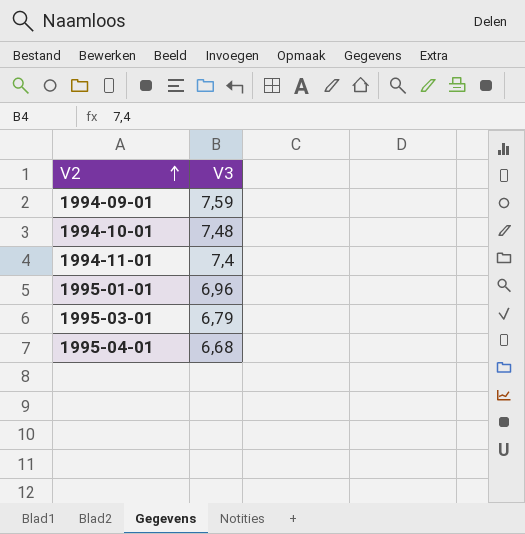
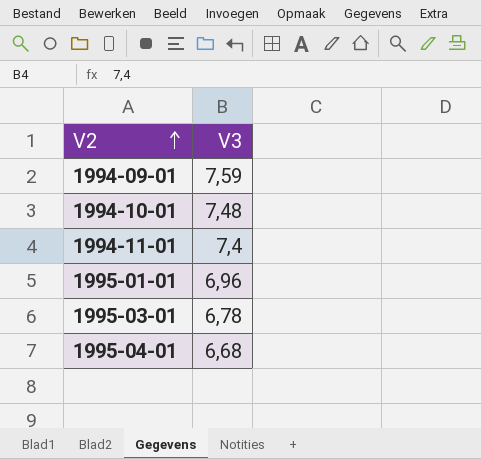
1995-03-01 | V3: 6,79 -> 6,78

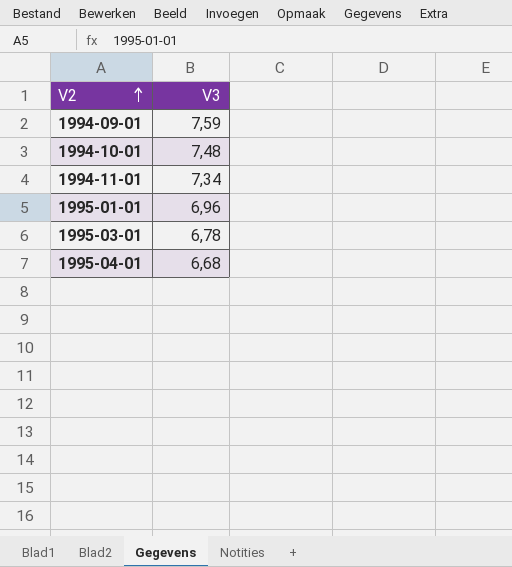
1994-11-01 | V3: 7,4 -> 7,34

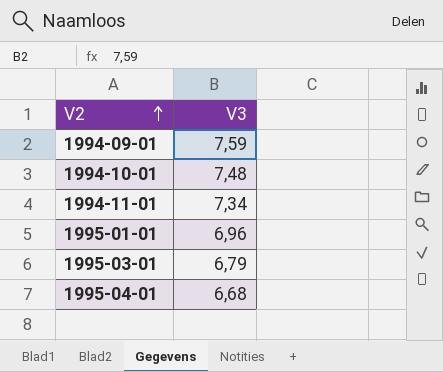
1995-03-01 | V3: 6,78 -> 6,79

